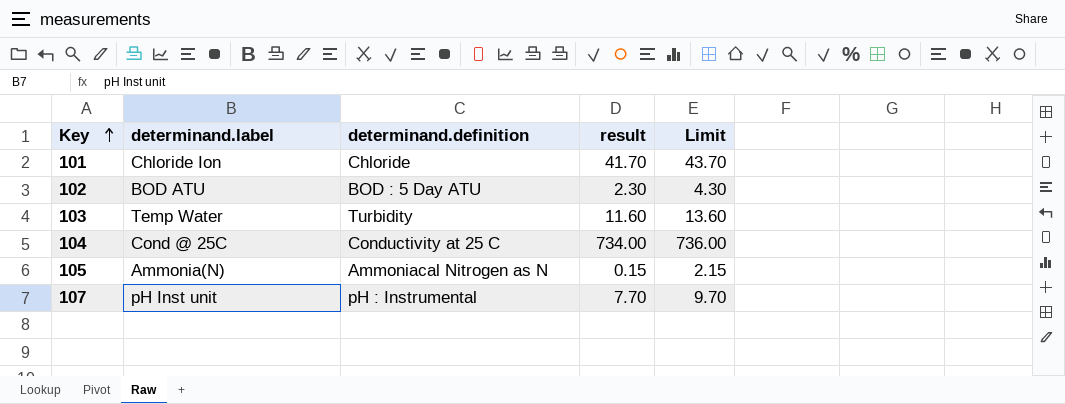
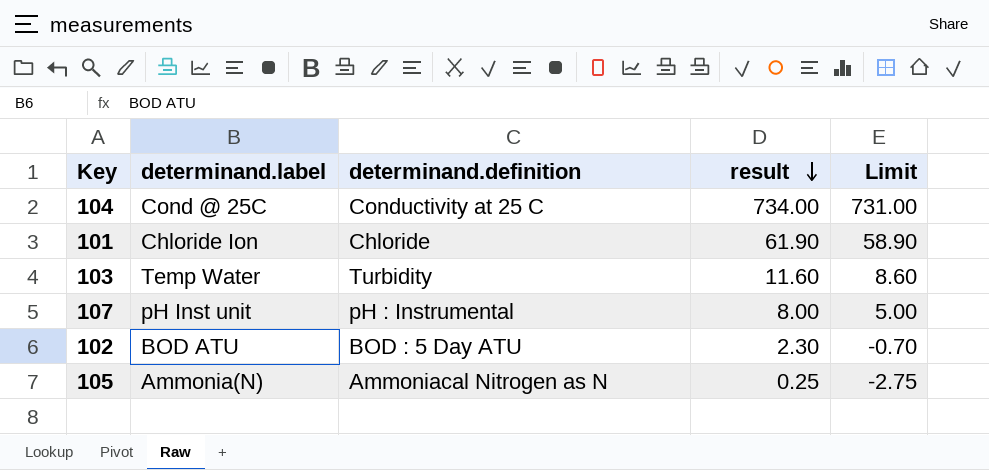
row order: Key ascending -> result descending
column Limit | formula: [result] + 2 -> [result] - 3
101 | result: 41.70 -> 61.90
107 | result: 7.70 -> 8.00
105 | result: 0.15 -> 0.25

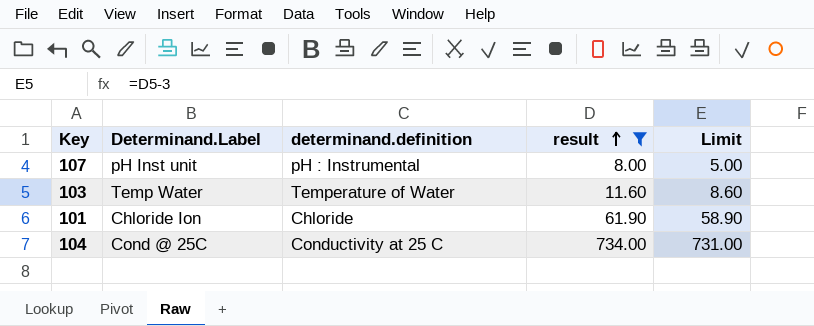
filter: none -> result >= 8.00
row order: result descending -> result ascending
column name: determinand.label -> Determinand.Label
103 | determinand.definition: Turbidity -> Temperature of Water

